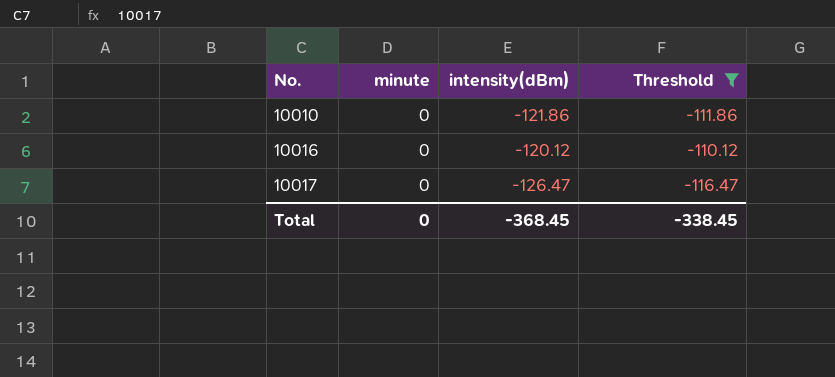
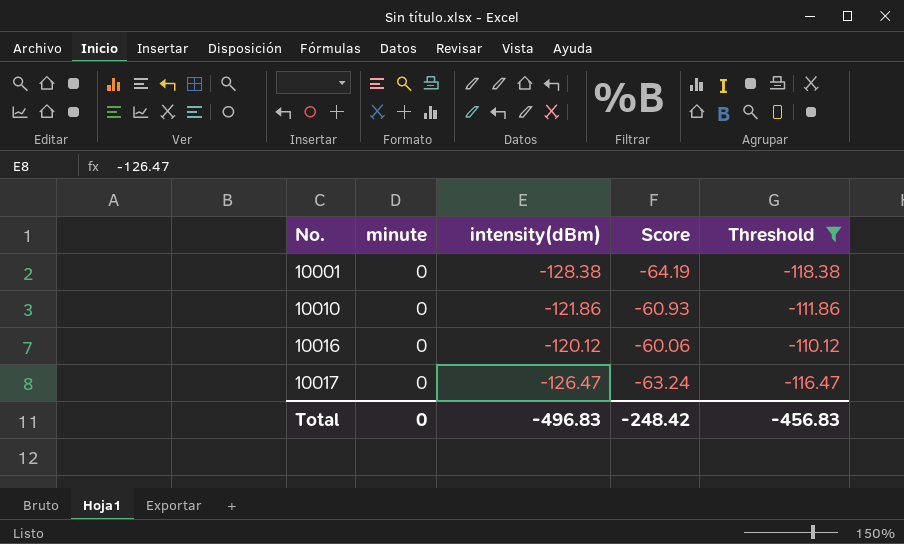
column Score | formula: none -> [intensity(dBm)] * 0.5
row 10001: none -> 0 | -128.38 | -64.19 | -118.38
Total | intensity(dBm): -368.45 -> -496.83
Total | Threshold: -338.45 -> -456.83

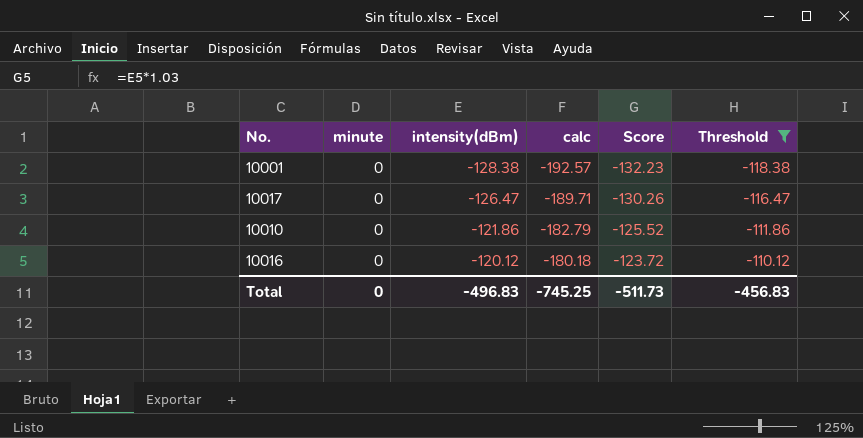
row order: No. ascending -> intensity(dBm) ascending
column calc | formula: none -> [intensity(dBm)] * 1.5
column Score | formula: [intensity(dBm)] * 0.5 -> [intensity(dBm)] * 1.03
Total | Score: -248.42 -> -511.73

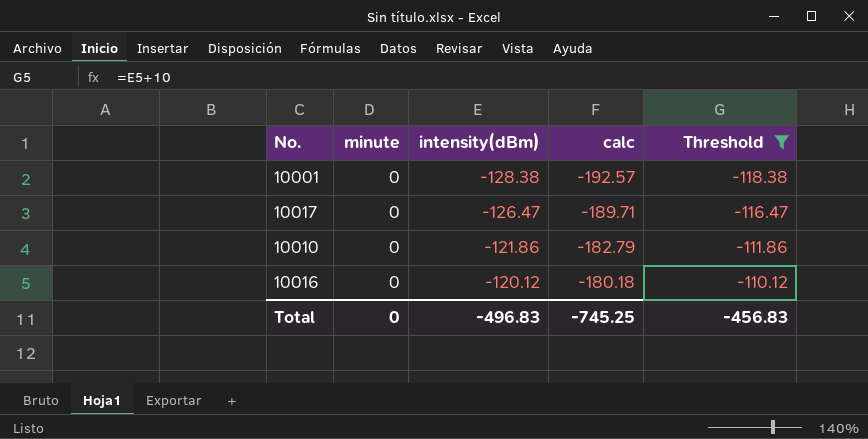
column Score | formula: [intensity(dBm)] * 1.03 -> none

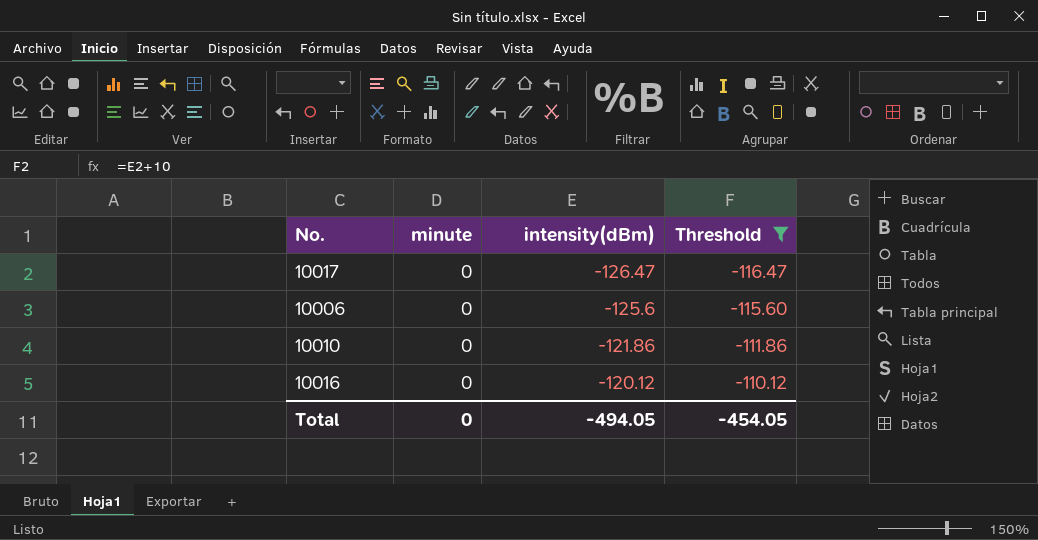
column calc | formula: [intensity(dBm)] * 1.5 -> none
row 10001: 0 | -128.38 | -192.57 | -118.38 -> none
row 10006: none -> 0 | -125.6 | -115.60
Total | intensity(dBm): -496.83 -> -494.05
Total | Threshold: -456.83 -> -454.05

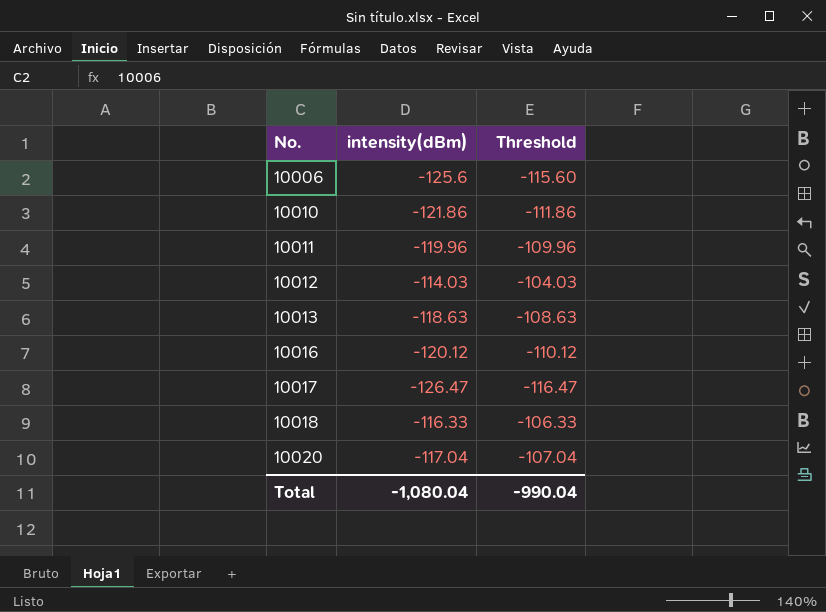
filter: Threshold <= -110.12 -> none
row order: intensity(dBm) ascending -> No. ascending
column minute | position: 2 -> none
Total | intensity(dBm): -494.05 -> -1,080.04
Total | Threshold: -454.05 -> -990.04

